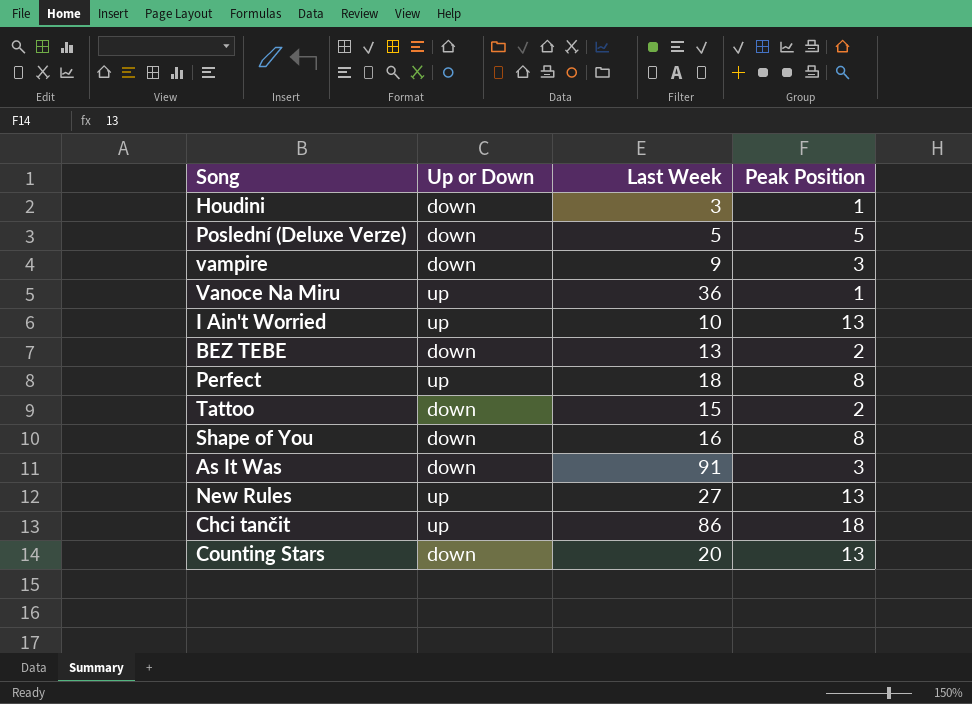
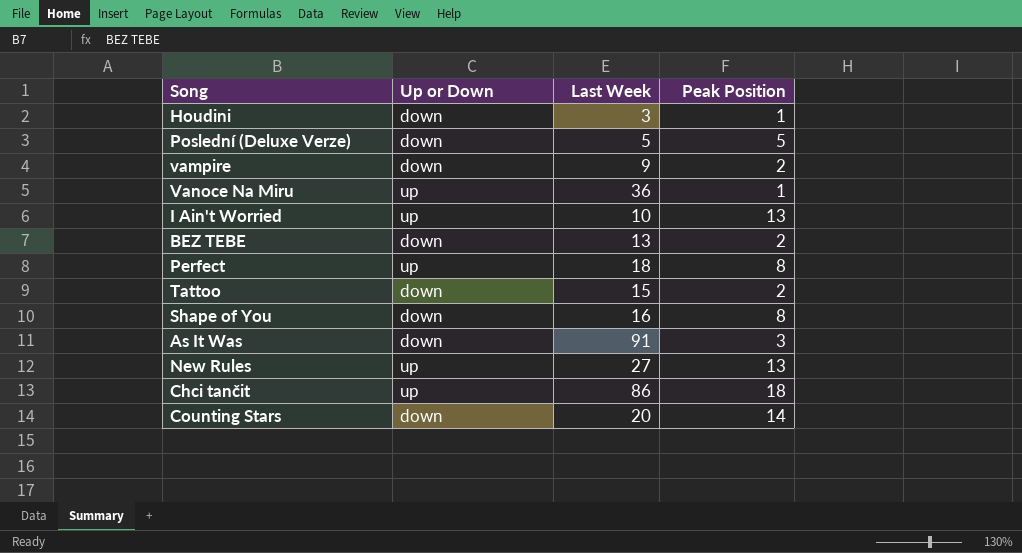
vampire | Peak Position: 3 -> 2
Counting Stars | Peak Position: 13 -> 14

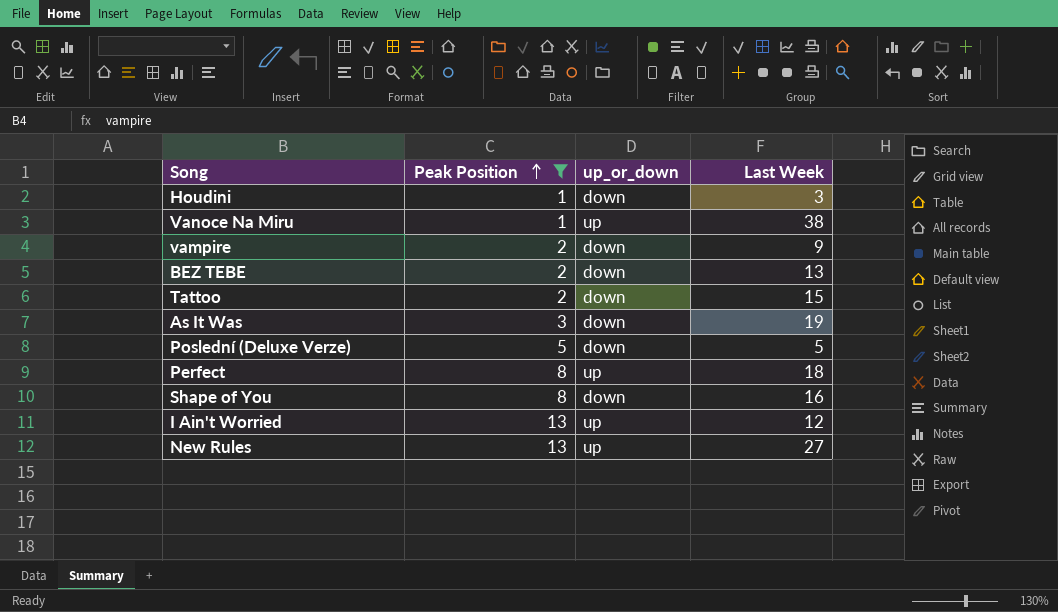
filter: none -> Peak Position <= 13
row order: none -> Peak Position ascending
column Peak Position | position: 4 -> 2
column name: Up or Down -> up_or_down
Vanoce Na Miru | Last Week: 36 -> 38
As It Was | Last Week: 91 -> 19
I Ain't Worried | Last Week: 10 -> 12

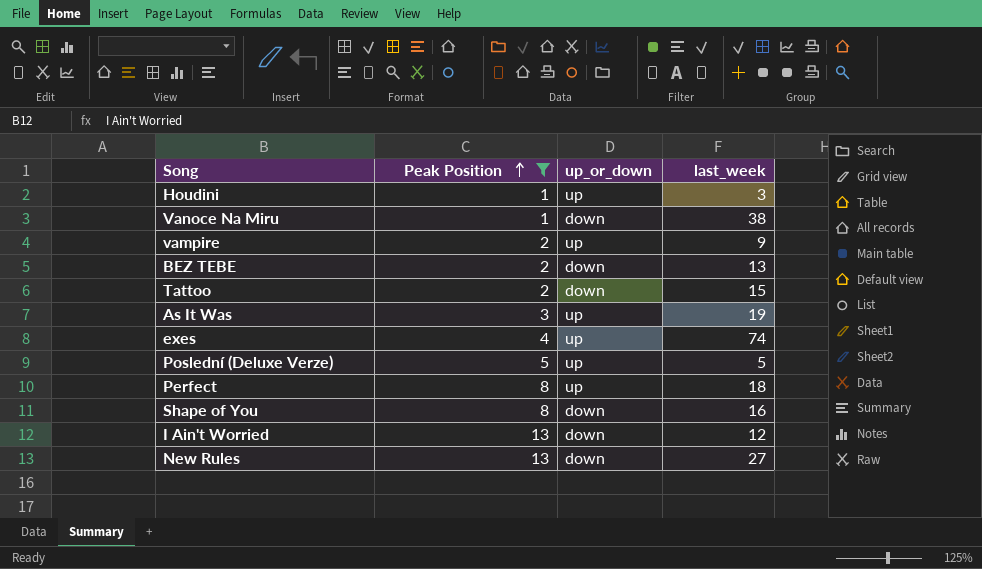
column name: Last Week -> last_week
Houdini | up_or_down: down -> up
Vanoce Na Miru | up_or_down: up -> down
vampire | up_or_down: down -> up
As It Was | up_or_down: down -> up
row exes: none -> 4 | up | 74
Poslední (Deluxe Verze) | up_or_down: down -> up
I Ain't Worried | up_or_down: up -> down
New Rules | up_or_down: up -> down

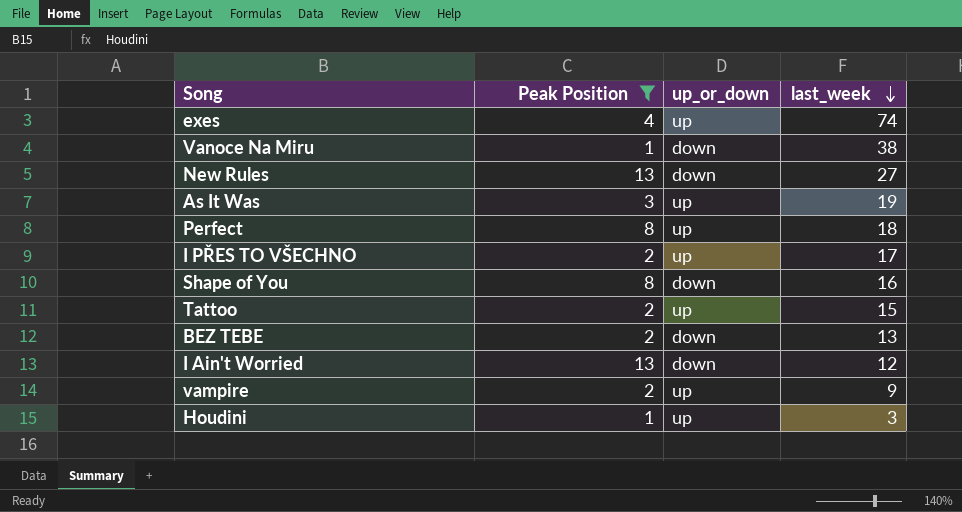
row order: Peak Position ascending -> last_week descending
row Poslední (Deluxe Verze): 5 | up | 5 -> none
row I PŘES TO VŠECHNO: none -> 2 | up | 17
Tattoo | up_or_down: down -> up

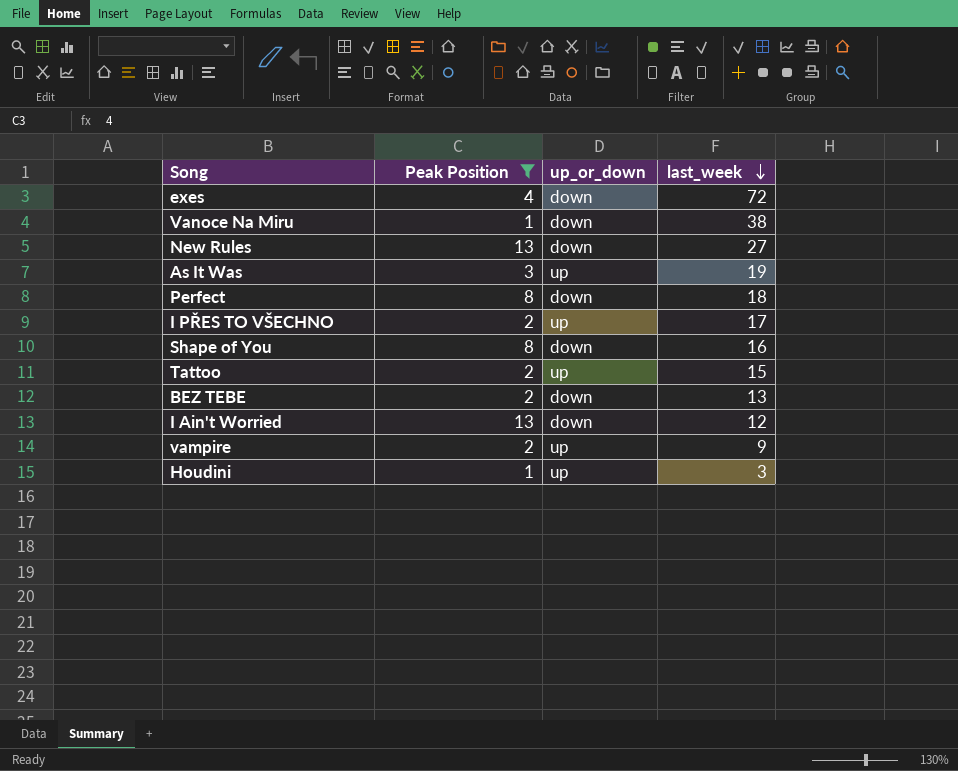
exes | up_or_down: up -> down
exes | last_week: 74 -> 72
Perfect | up_or_down: up -> down

